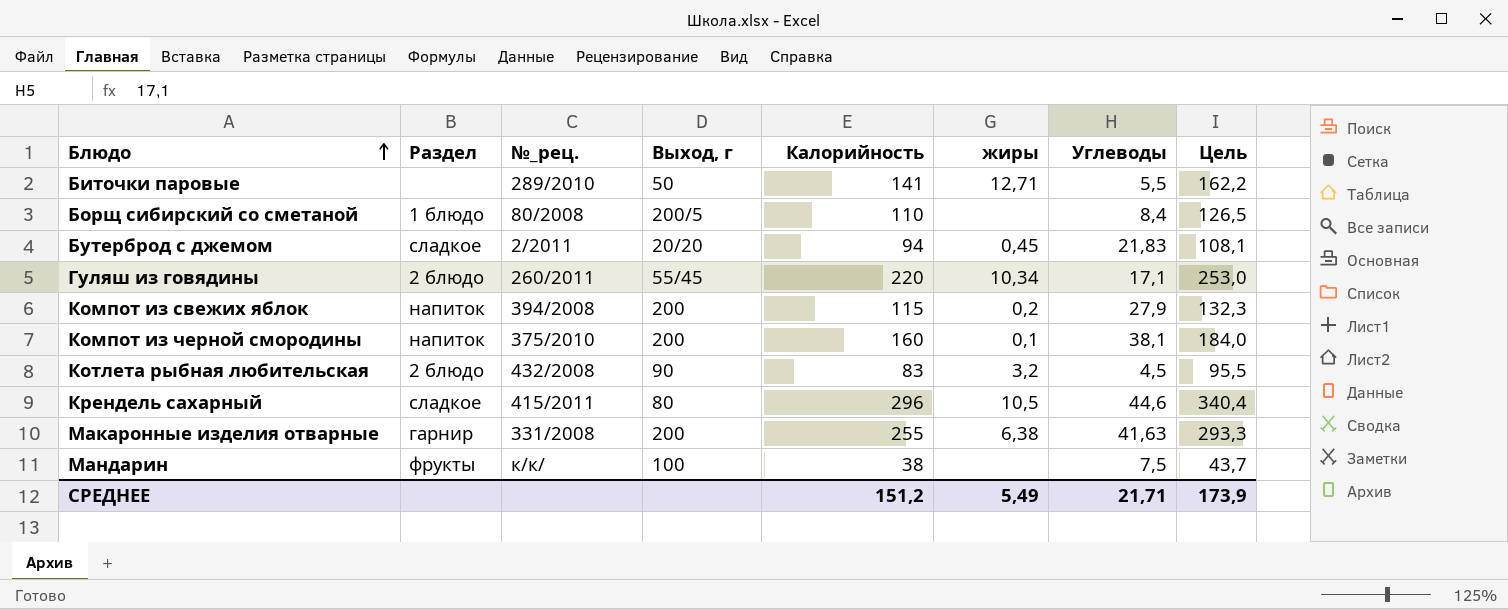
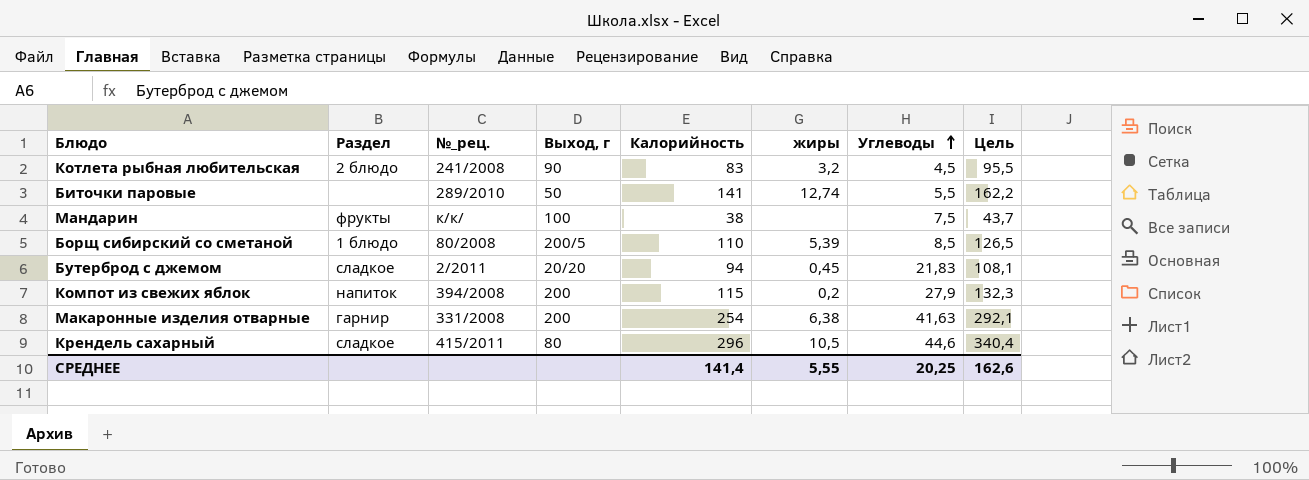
row order: Блюдо ascending -> Углеводы ascending
row Гуляш из говядины: 2 блюдо | 260/2011 | 55/45 | 220 | 10,34 | 17,1 | 253,0 -> none
row Компот из черной смородины: напиток | 375/2010 | 200 | 160 | 0,1 | 38,1 | 184,0 -> none
Котлета рыбная любительская | №_рец.: 432/2008 -> 241/2008
Биточки паровые | жиры: 12,71 -> 12,74
Борщ сибирский со сметаной | жиры: none -> 5,39
Борщ сибирский со сметаной | Углеводы: 8,4 -> 8,5
Макаронные изделия отварные | Калорийность: 255 -> 254
Макаронные изделия отварные | Цель: 293,3 -> 292,1
СРЕДНЕЕ | Калорийность: 151,2 -> 141,4
СРЕДНЕЕ | жиры: 5,49 -> 5,55
СРЕДНЕЕ | Углеводы: 21,71 -> 20,25
СРЕДНЕЕ | Цель: 173,9 -> 162,6

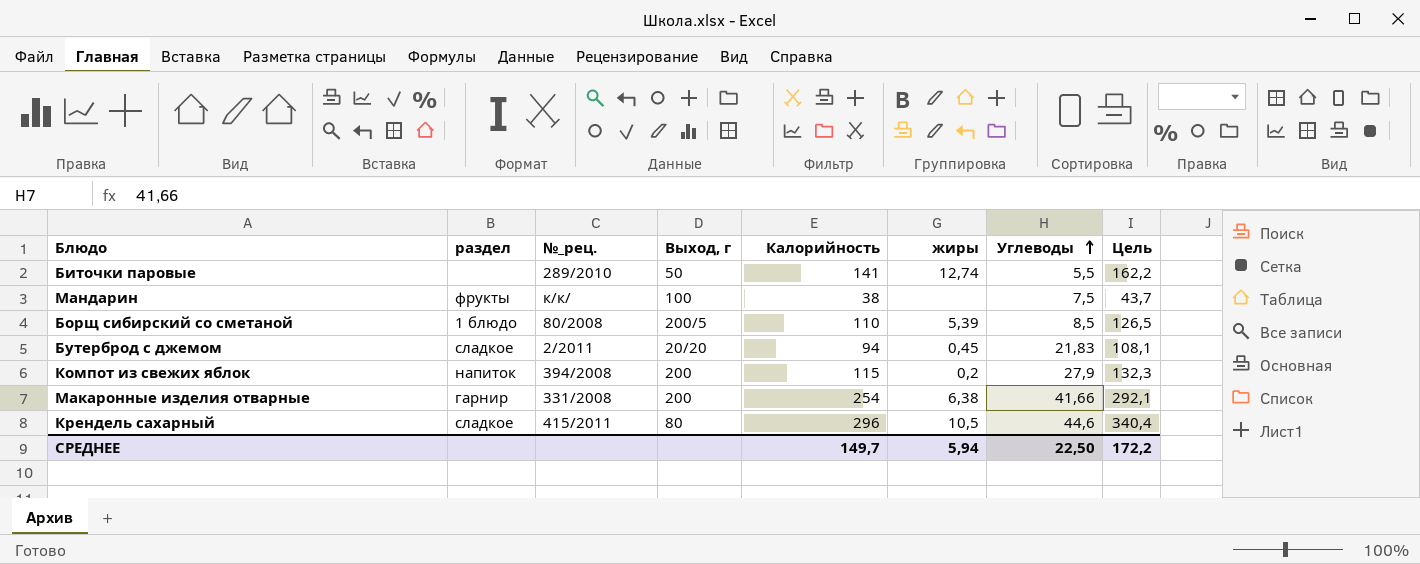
column name: Раздел -> раздел
row Котлета рыбная любительская: 2 блюдо | 241/2008 | 90 | 83 | 3,2 | 4,5 | 95,5 -> none
Макаронные изделия отварные | Углеводы: 41,63 -> 41,66
СРЕДНЕЕ | Калорийность: 141,4 -> 149,7
СРЕДНЕЕ | жиры: 5,55 -> 5,94
СРЕДНЕЕ | Углеводы: 20,25 -> 22,50
СРЕДНЕЕ | Цель: 162,6 -> 172,2

